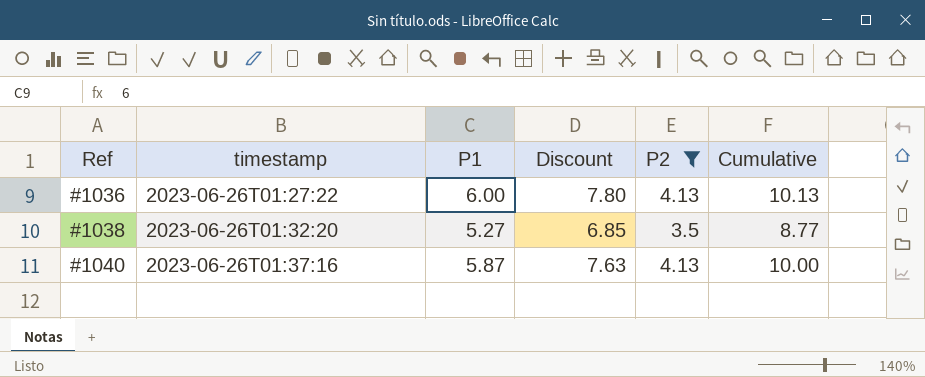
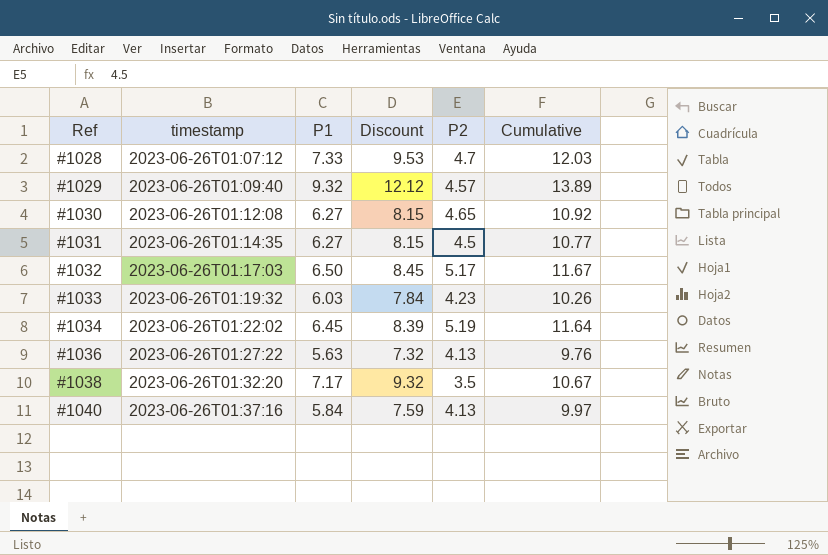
filter: P2 <= 4.13 -> none
#1036 | P1: 6.00 -> 5.63
#1036 | Discount: 7.80 -> 7.32
#1036 | Cumulative: 10.13 -> 9.76
#1038 | P1: 5.27 -> 7.17
#1038 | Discount: 6.85 -> 9.32
#1038 | Cumulative: 8.77 -> 10.67
#1040 | P1: 5.87 -> 5.84
#1040 | Discount: 7.63 -> 7.59
#1040 | Cumulative: 10.00 -> 9.97

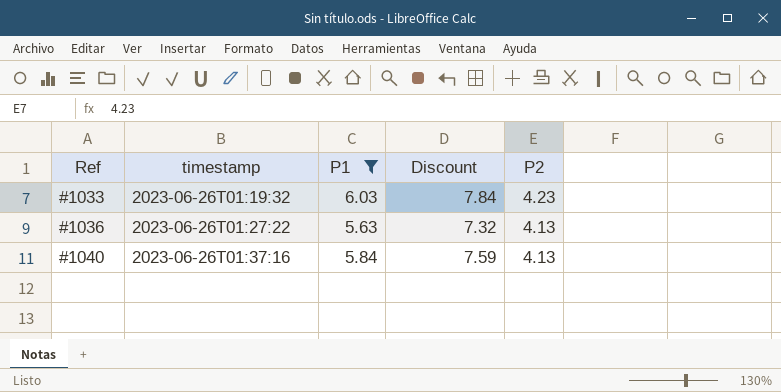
filter: none -> P1 <= 6.03
column Cumulative | formula: [P1] + [P2] -> none

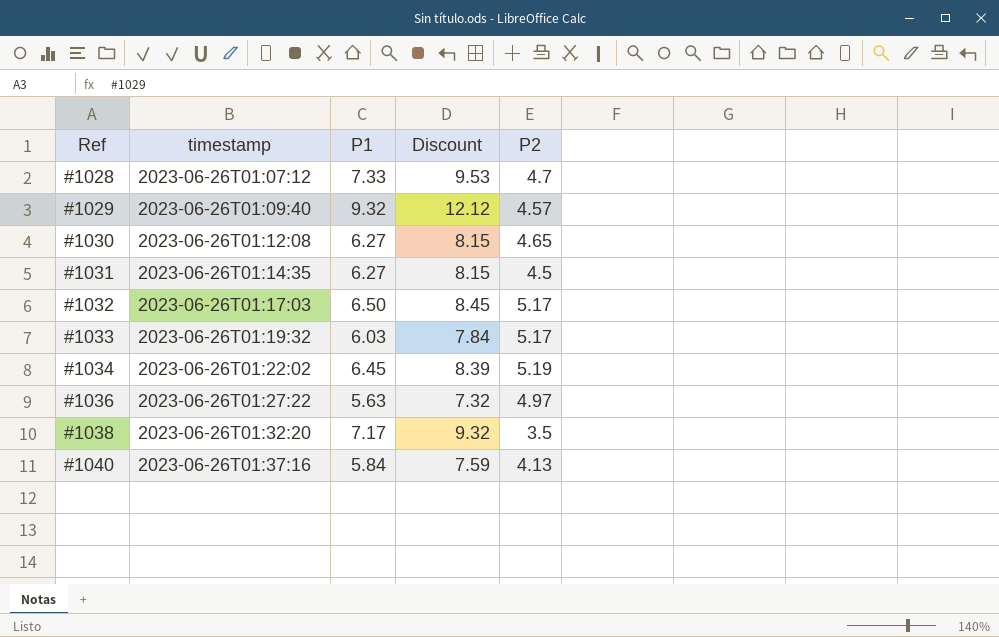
filter: P1 <= 6.03 -> none
#1033 | P2: 4.23 -> 5.17
#1036 | P2: 4.13 -> 4.97

